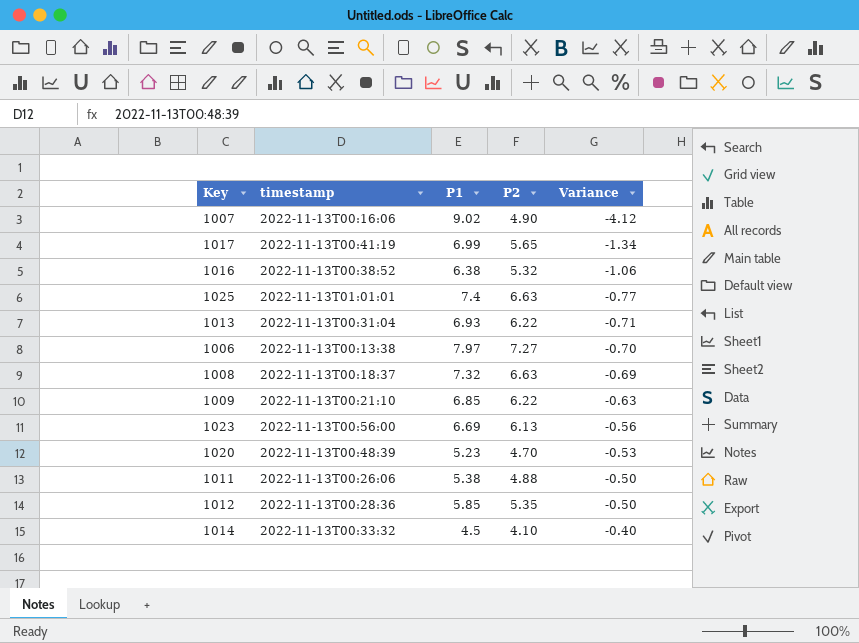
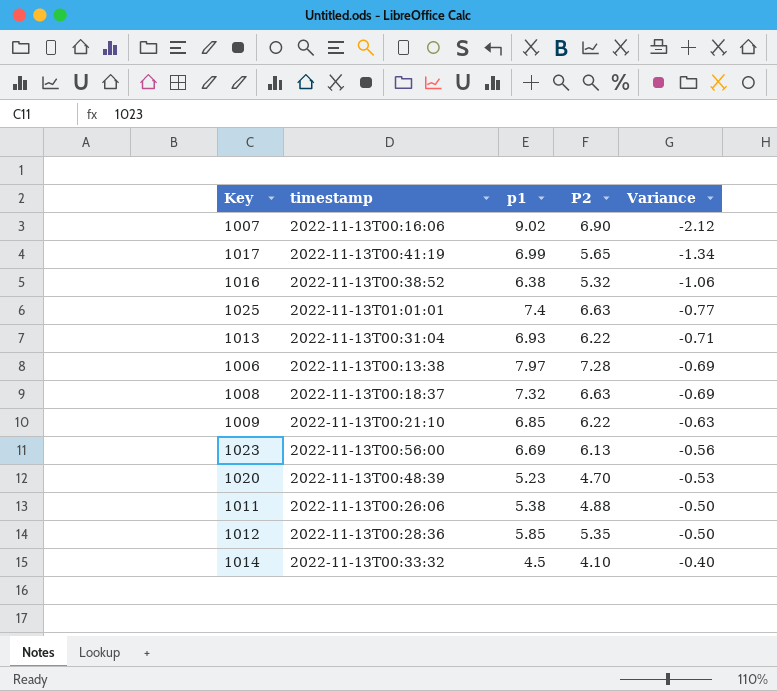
column name: P1 -> p1
1007 | P2: 4.90 -> 6.90
1007 | Variance: -4.12 -> -2.12
1006 | P2: 7.27 -> 7.28
1006 | Variance: -0.70 -> -0.69

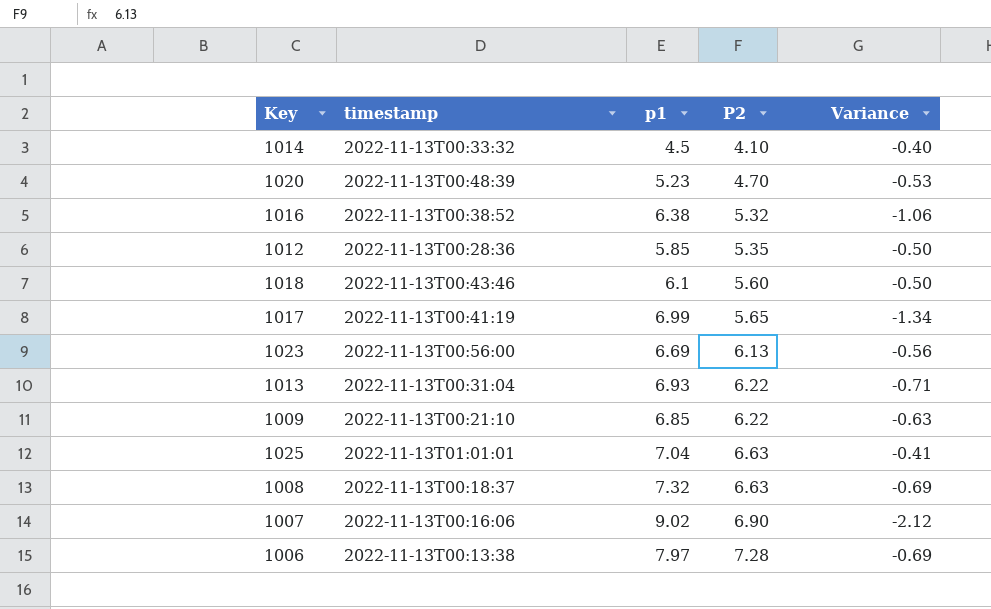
row order: Variance ascending -> P2 ascending
row 1011: 2022-11-13T00:26:06 | 5.38 | 4.88 | -0.50 -> none
row 1018: none -> 2022-11-13T00:43:46 | 6.1 | 5.60 | -0.50
1025 | p1: 7.4 -> 7.04
1025 | Variance: -0.77 -> -0.41

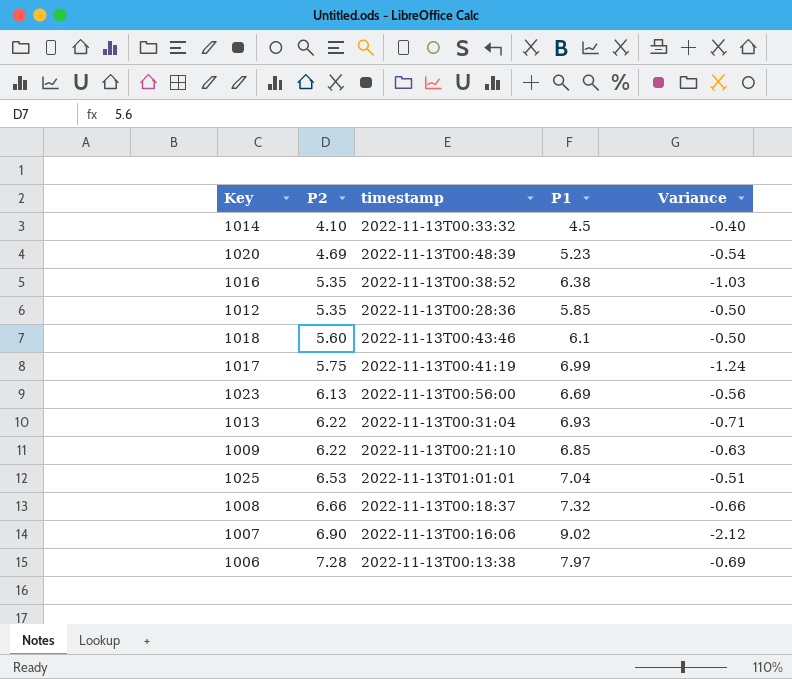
column P2 | position: 4 -> 2
column name: p1 -> P1
1020 | P2: 4.70 -> 4.69
1020 | Variance: -0.53 -> -0.54
1016 | P2: 5.32 -> 5.35
1016 | Variance: -1.06 -> -1.03
1017 | P2: 5.65 -> 5.75
1017 | Variance: -1.34 -> -1.24
1025 | P2: 6.63 -> 6.53
1025 | Variance: -0.41 -> -0.51
1008 | P2: 6.63 -> 6.66
1008 | Variance: -0.69 -> -0.66

